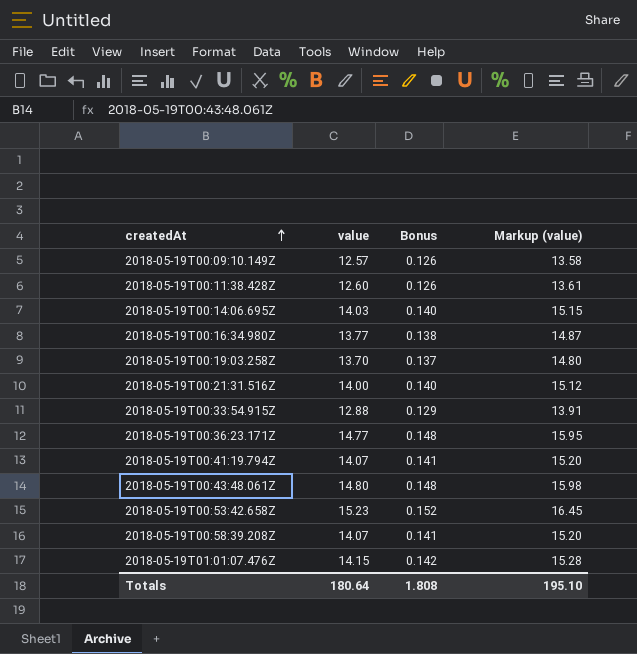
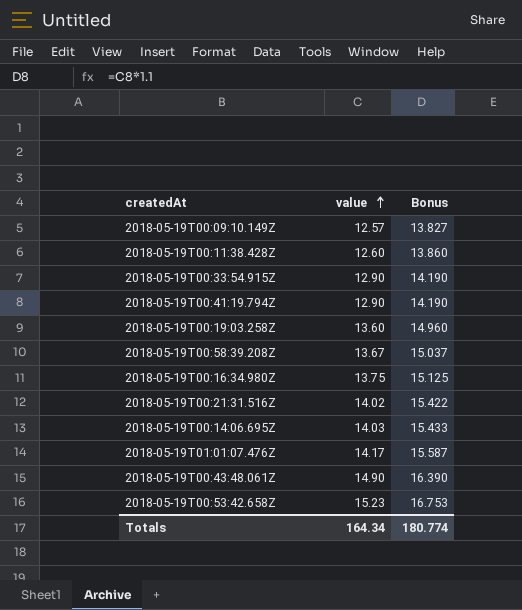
row order: createdAt ascending -> value ascending
column Markup (value) | formula: [value] * 1.08 -> none
column Bonus | formula: [value] * 0.01 -> [value] * 1.1
row 2018-05-19T00:36:23.171Z: 14.77 | 0.148 | 15.95 -> none
2018-05-19T00:33:54.915Z | value: 12.88 -> 12.90
2018-05-19T00:41:19.794Z | value: 14.07 -> 12.90
2018-05-19T00:19:03.258Z | value: 13.70 -> 13.60
2018-05-19T00:58:39.208Z | value: 14.07 -> 13.67
2018-05-19T00:16:34.980Z | value: 13.77 -> 13.75
2018-05-19T00:21:31.516Z | value: 14.00 -> 14.02
2018-05-19T01:01:07.476Z | value: 14.15 -> 14.17
2018-05-19T00:43:48.061Z | value: 14.80 -> 14.90
Totals | value: 180.64 -> 164.34
Totals | Bonus: 1.808 -> 180.774

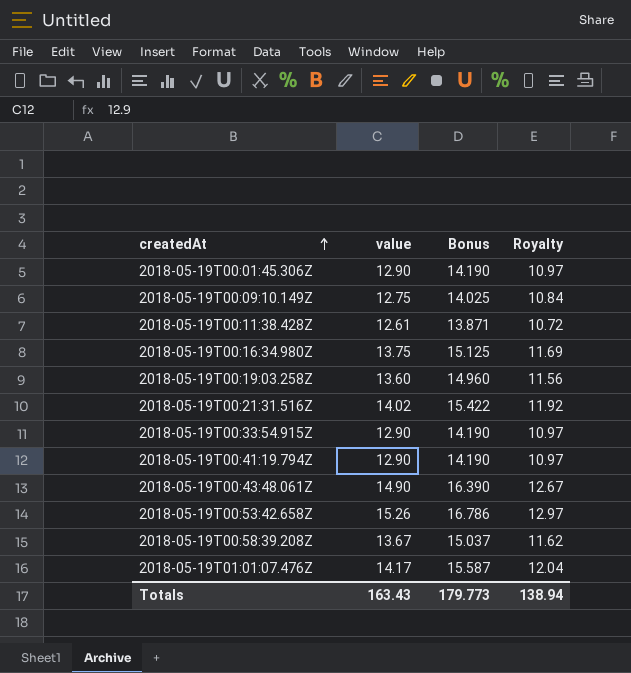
row order: value ascending -> createdAt ascending
column Royalty | formula: none -> [value] * 0.85
row 2018-05-19T00:14:06.695Z: 14.03 | 15.433 -> none
row 2018-05-19T00:01:45.306Z: none -> 12.90 | 14.190 | 10.97
2018-05-19T00:09:10.149Z | value: 12.57 -> 12.75
2018-05-19T00:09:10.149Z | Bonus: 13.827 -> 14.025
2018-05-19T00:11:38.428Z | value: 12.60 -> 12.61
2018-05-19T00:11:38.428Z | Bonus: 13.860 -> 13.871
2018-05-19T00:53:42.658Z | value: 15.23 -> 15.26
2018-05-19T00:53:42.658Z | Bonus: 16.753 -> 16.786
Totals | value: 164.34 -> 163.43
Totals | Bonus: 180.774 -> 179.773

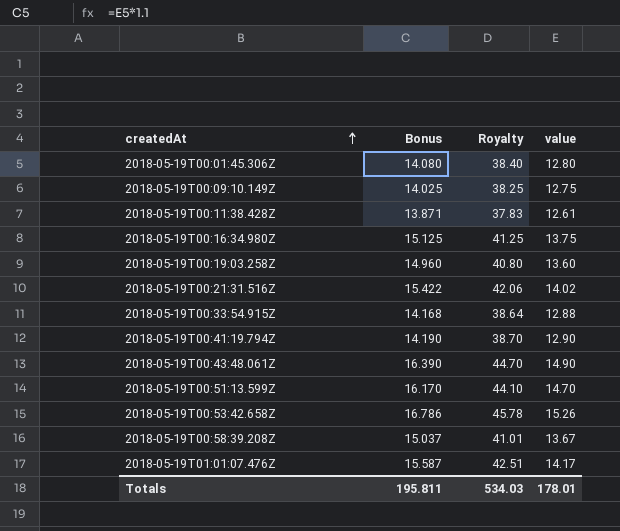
column Royalty | formula: [value] * 0.85 -> [value] * 3
column value | position: 2 -> 4
2018-05-19T00:01:45.306Z | Bonus: 14.190 -> 14.080
2018-05-19T00:01:45.306Z | value: 12.90 -> 12.80
2018-05-19T00:33:54.915Z | Bonus: 14.190 -> 14.168
2018-05-19T00:33:54.915Z | value: 12.90 -> 12.88
row 2018-05-19T00:51:13.599Z: none -> 16.170 | 44.10 | 14.70
Totals | Bonus: 179.773 -> 195.811
Totals | Royalty: 138.94 -> 534.03
Totals | value: 163.43 -> 178.01

